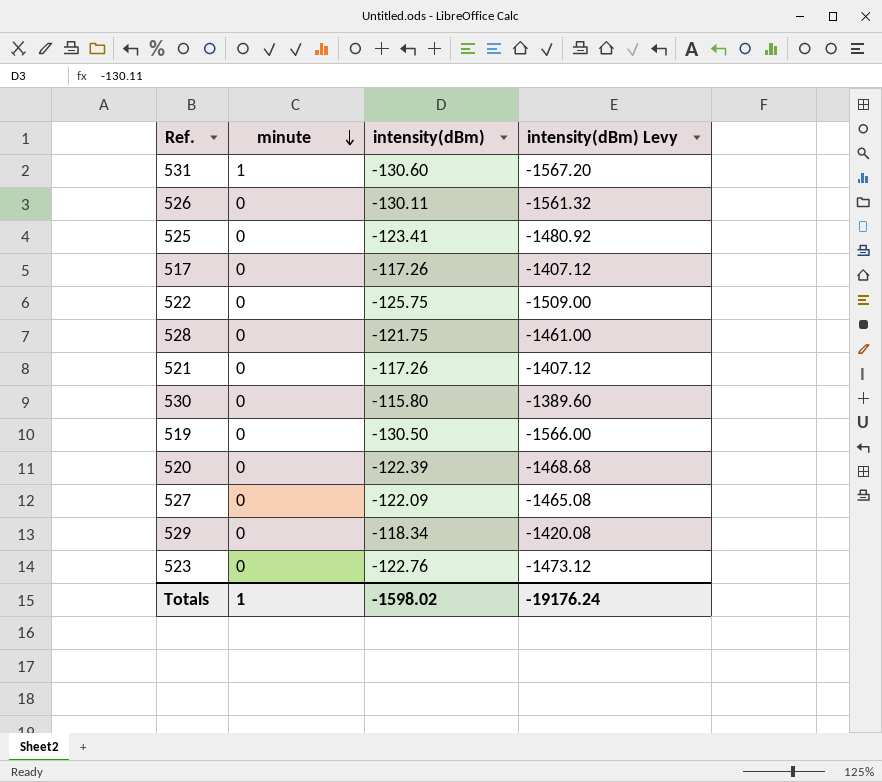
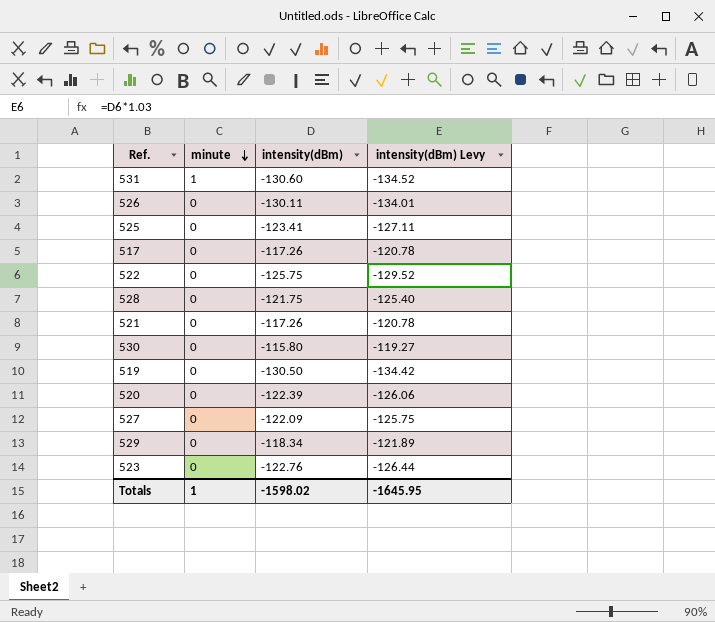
column intensity(dBm) Levy | formula: [intensity(dBm)] * 12 -> [intensity(dBm)] * 1.03
Totals | intensity(dBm) Levy: -19176.24 -> -1645.95

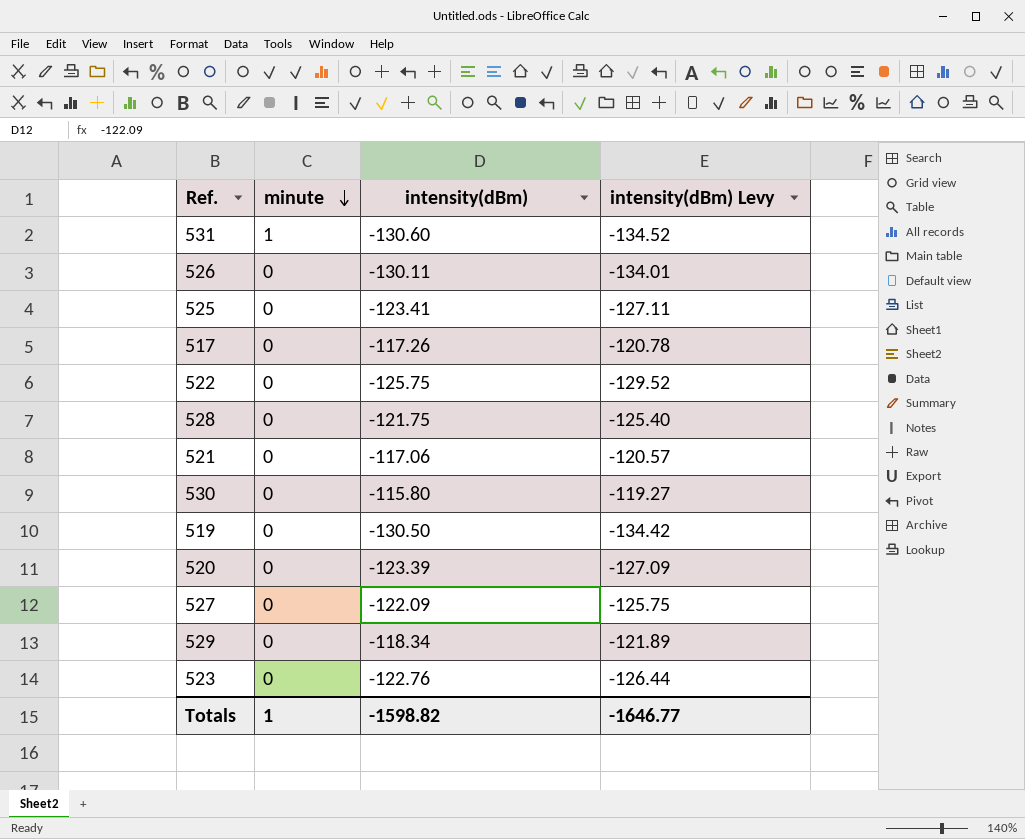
521 | intensity(dBm): -117.26 -> -117.06
521 | intensity(dBm) Levy: -120.78 -> -120.57
520 | intensity(dBm): -122.39 -> -123.39
520 | intensity(dBm) Levy: -126.06 -> -127.09
Totals | intensity(dBm): -1598.02 -> -1598.82
Totals | intensity(dBm) Levy: -1645.95 -> -1646.77

